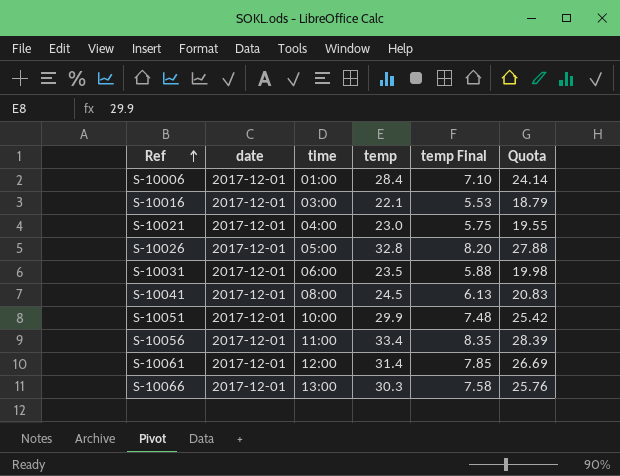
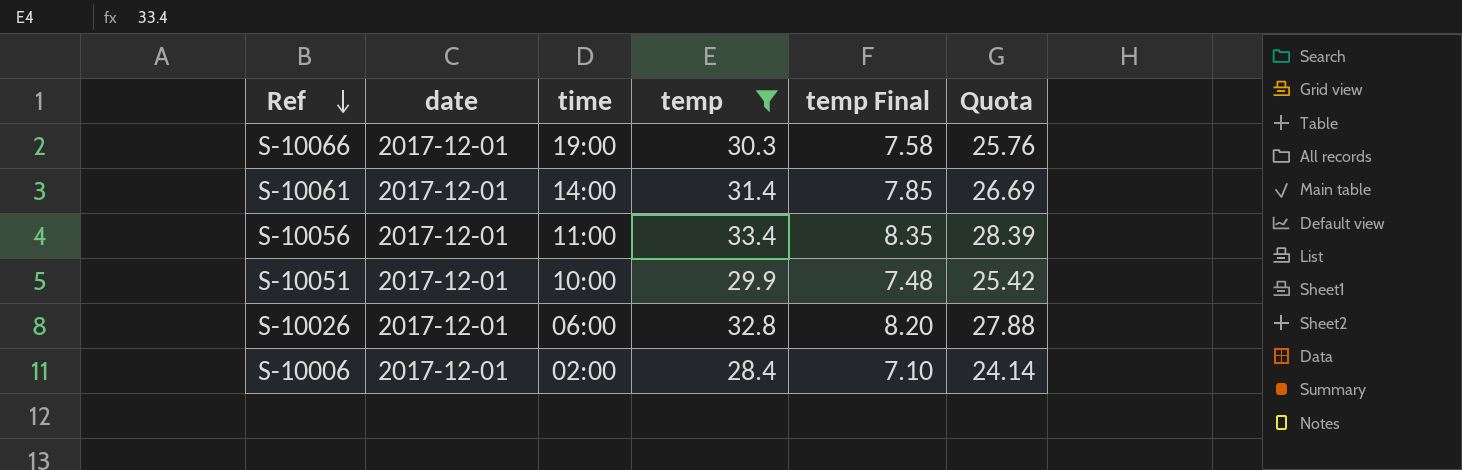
filter: none -> temp >= 28.4
row order: Ref ascending -> Ref descending
S-10066 | time: 13:00 -> 19:00
S-10061 | time: 12:00 -> 14:00
S-10026 | time: 05:00 -> 06:00
S-10006 | time: 01:00 -> 02:00

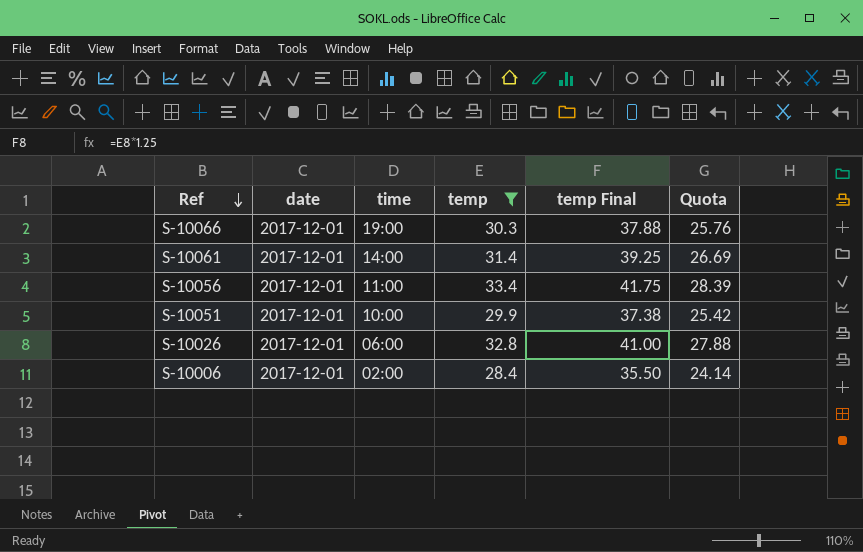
column temp Final | formula: [temp] * 0.25 -> [temp] * 1.25

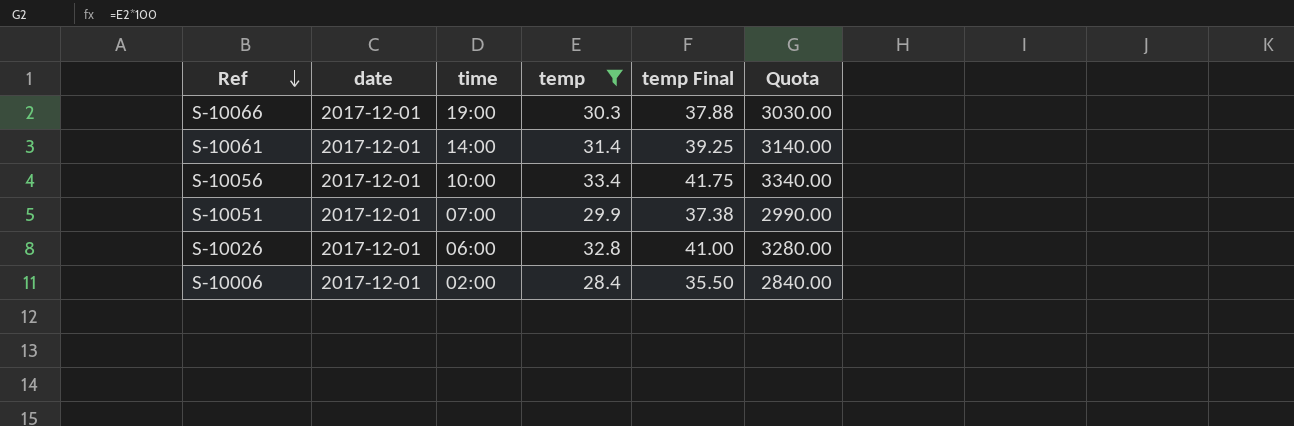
column Quota | formula: [temp] * 0.85 -> [temp] * 100
S-10056 | time: 11:00 -> 10:00
S-10051 | time: 10:00 -> 07:00

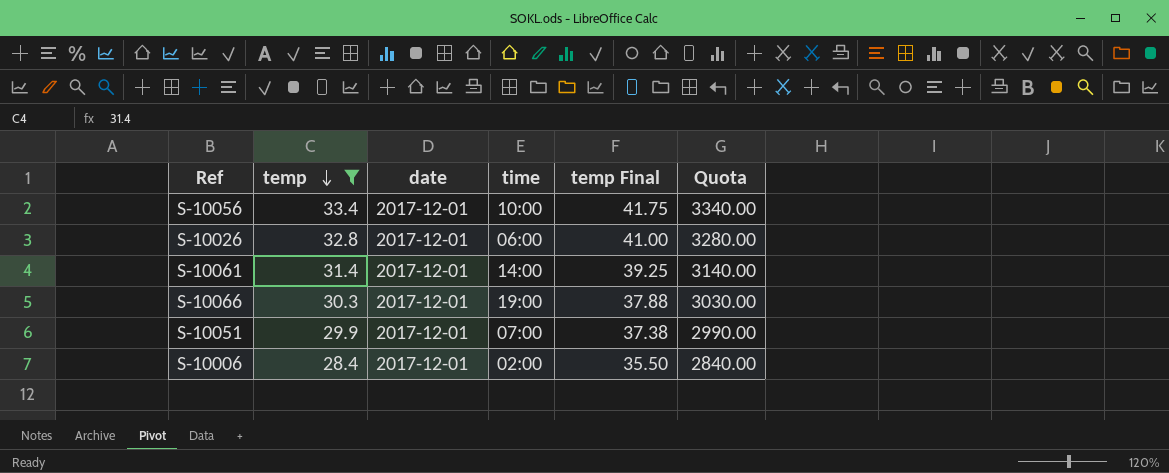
row order: Ref descending -> temp descending
column temp | position: 4 -> 2

